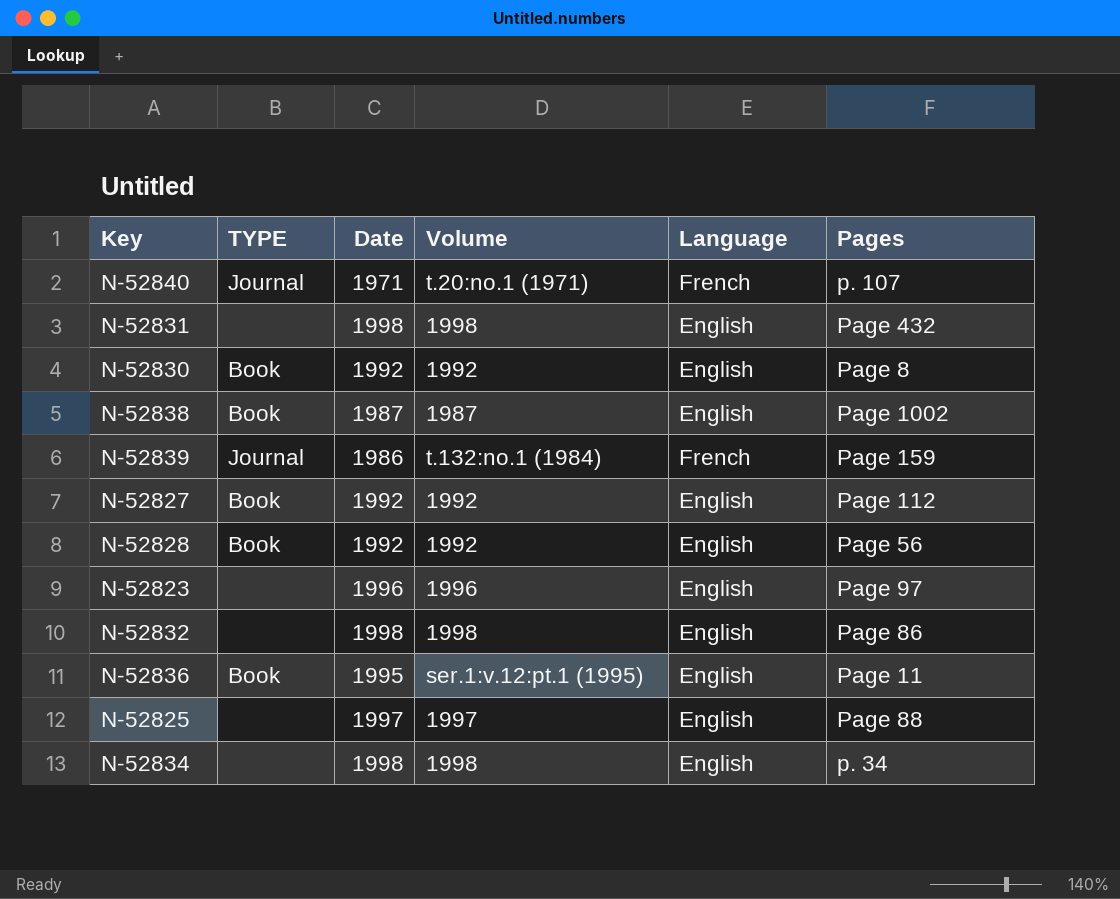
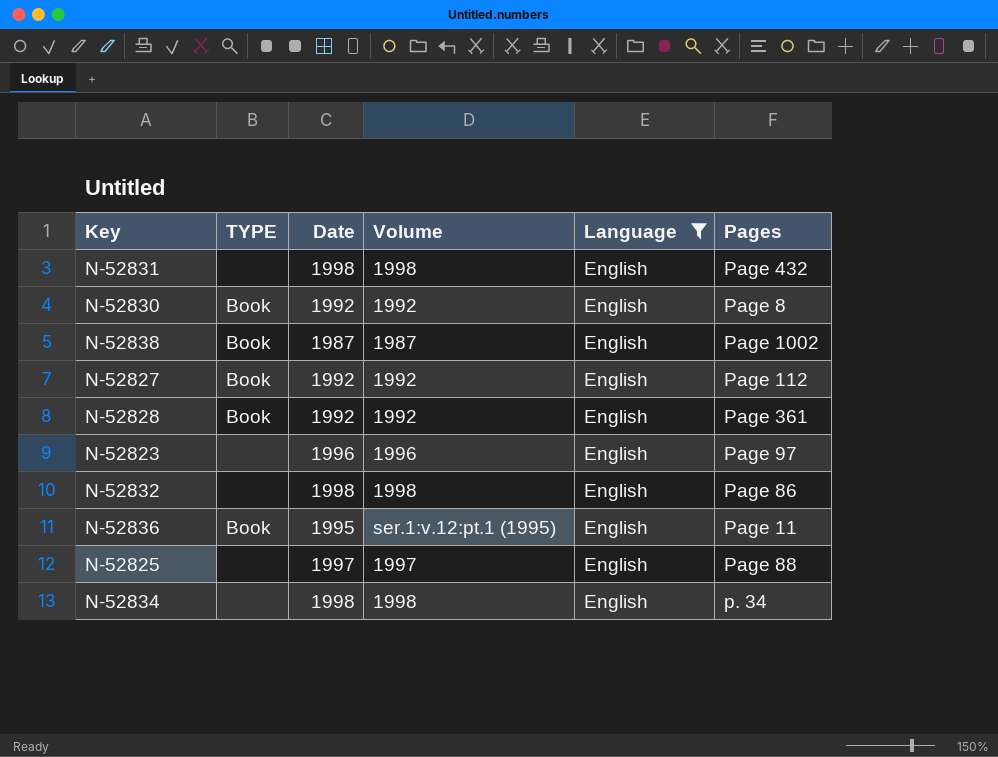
filter: none -> Language = English
N-52828 | Pages: Page 56 -> Page 361

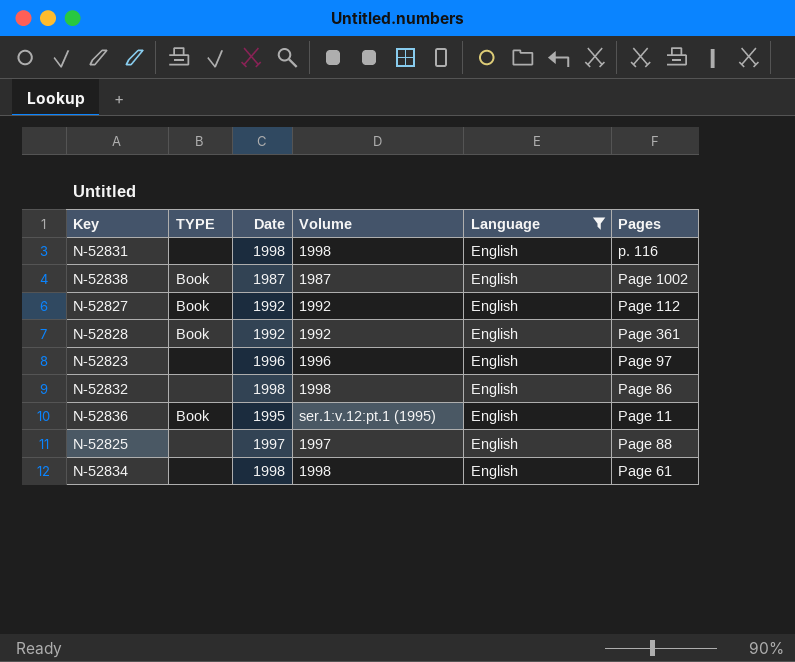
row N-52830: Book | 1992 | 1992 | English | Page 8 -> none
N-52831 | Pages: Page 432 -> p. 116
N-52834 | Pages: p. 34 -> Page 61

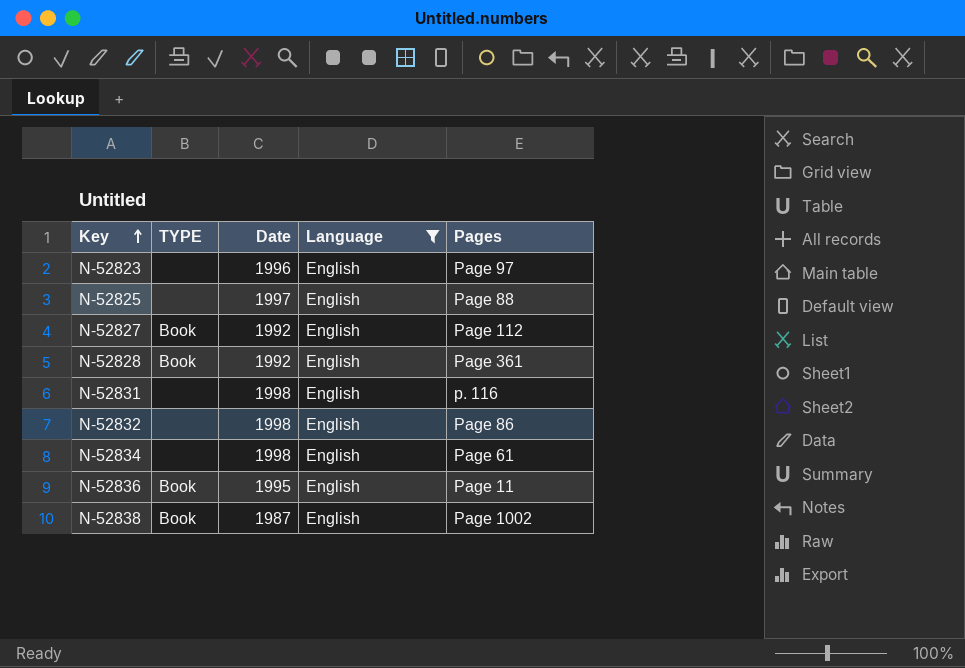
row order: none -> Key ascending
column Volume | position: 4 -> none

